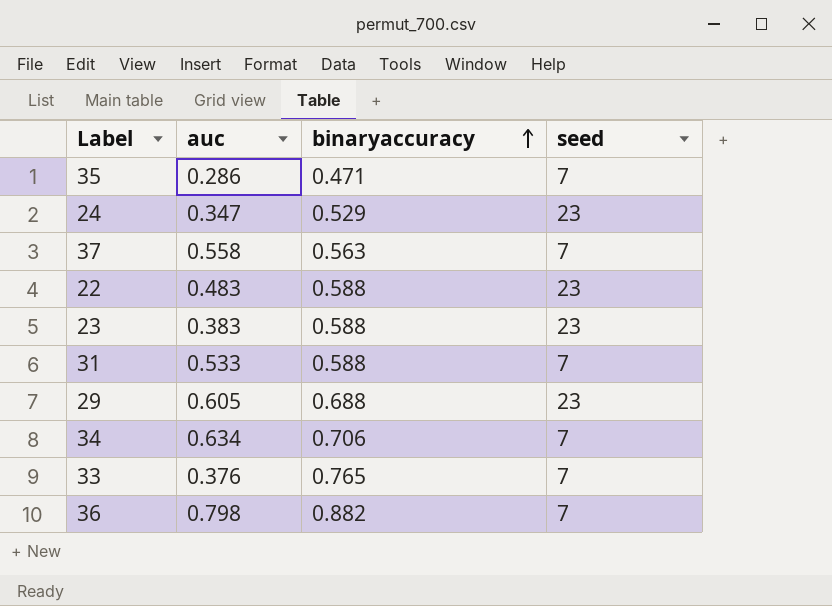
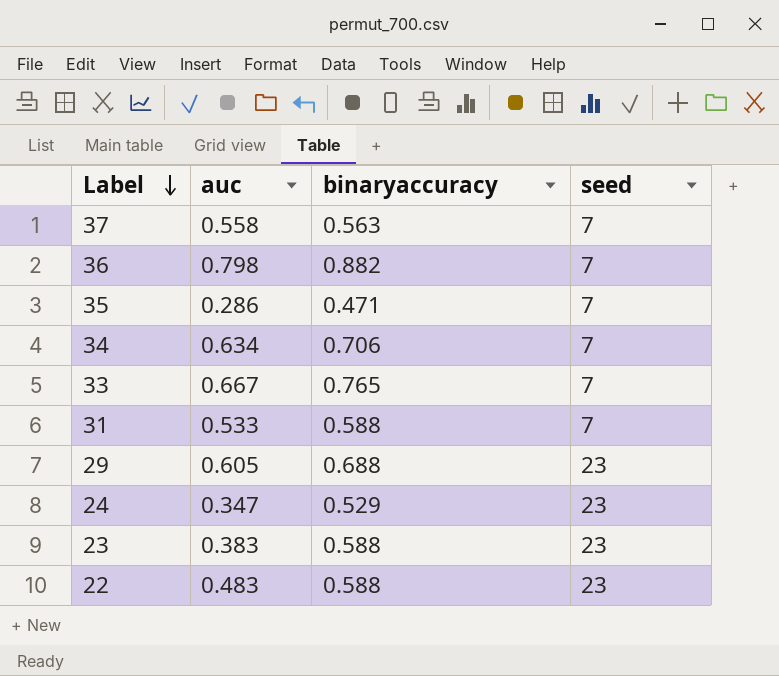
row order: binaryaccuracy ascending -> Label descending
33 | auc: 0.376 -> 0.667

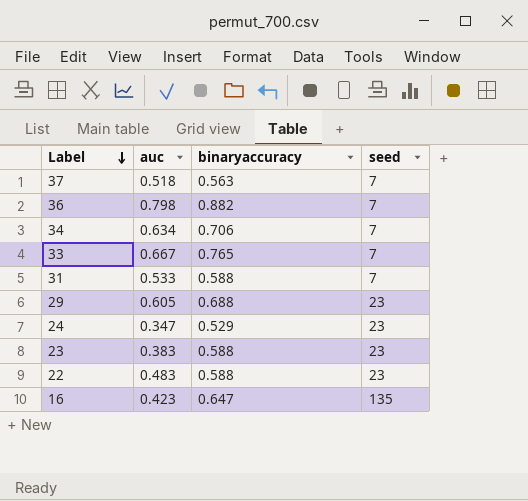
row 35: 0.286 | 0.471 | 7 -> none
37 | auc: 0.558 -> 0.518
row 16: none -> 0.423 | 0.647 | 135

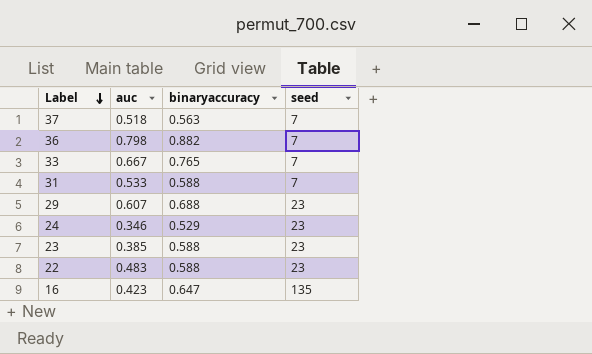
row 34: 0.634 | 0.706 | 7 -> none
29 | auc: 0.605 -> 0.607
24 | auc: 0.347 -> 0.346
23 | auc: 0.383 -> 0.385

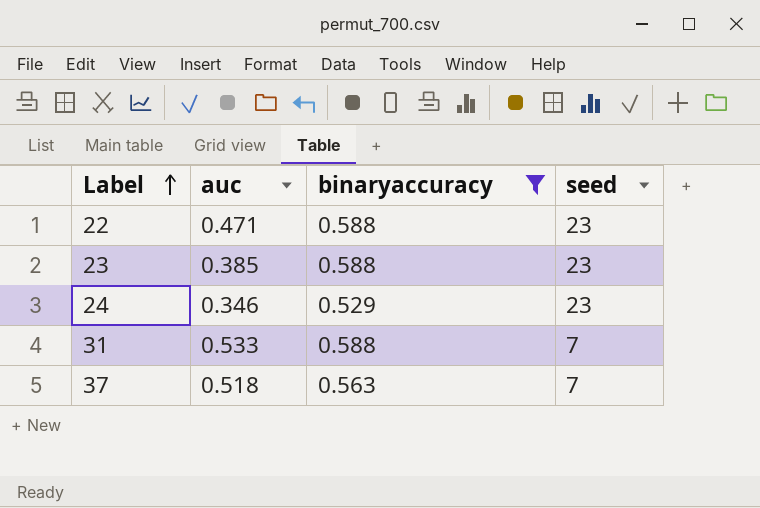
filter: none -> binaryaccuracy <= 0.588
row order: Label descending -> Label ascending
22 | auc: 0.483 -> 0.471

